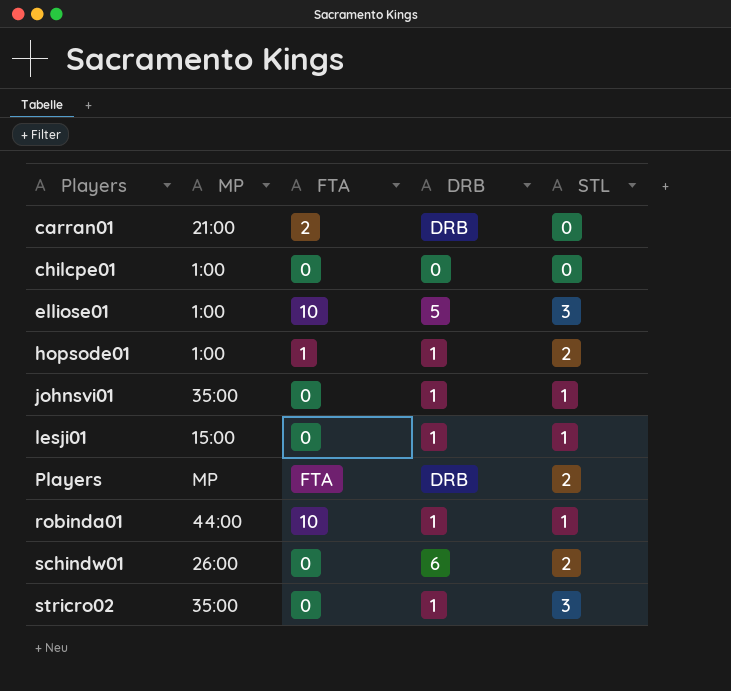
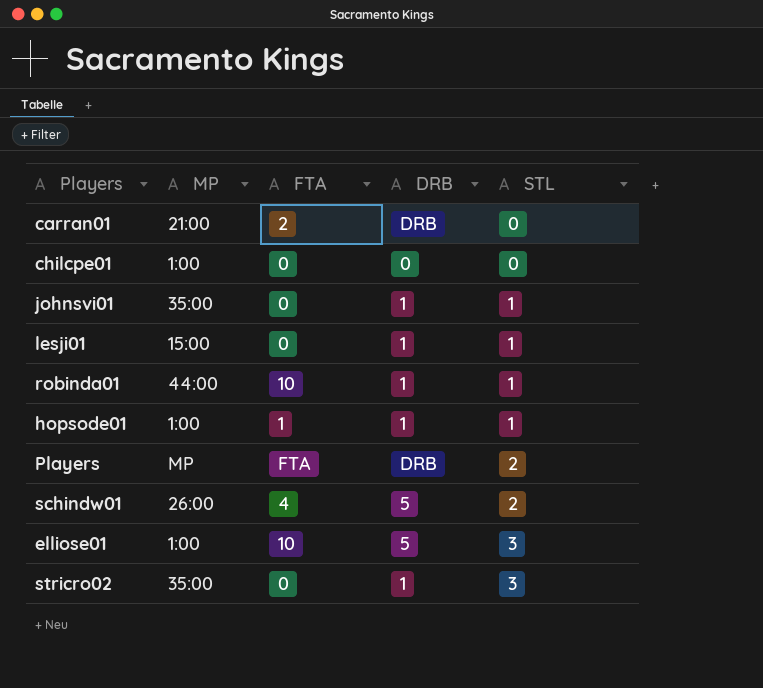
row order: Players ascending -> STL ascending
hopsode01 | STL: 2 -> 1
schindw01 | FTA: 0 -> 4
schindw01 | DRB: 6 -> 5

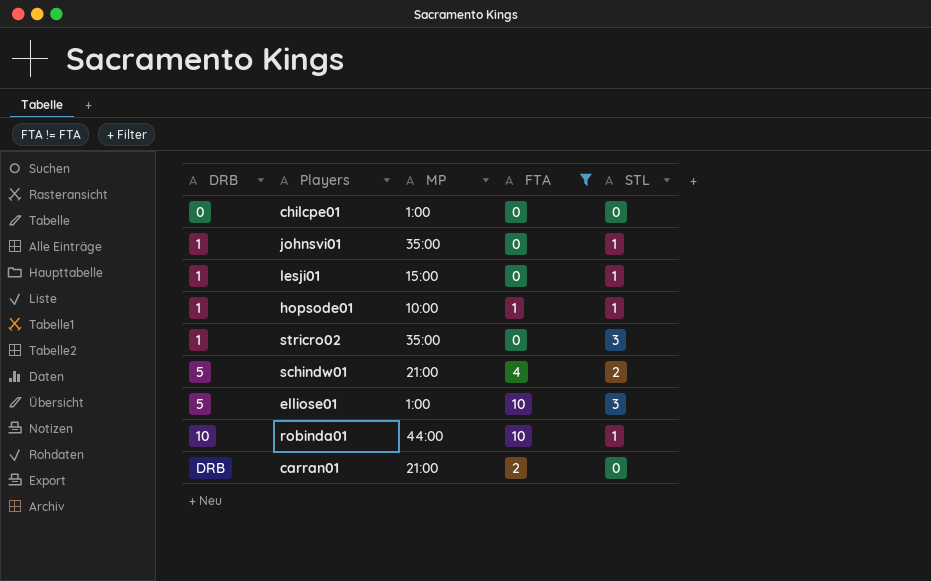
filter: none -> FTA != FTA
row order: STL ascending -> DRB ascending
column DRB | position: 4 -> 1
hopsode01 | MP: 1:00 -> 10:00
schindw01 | MP: 26:00 -> 21:00
robinda01 | DRB: 1 -> 10

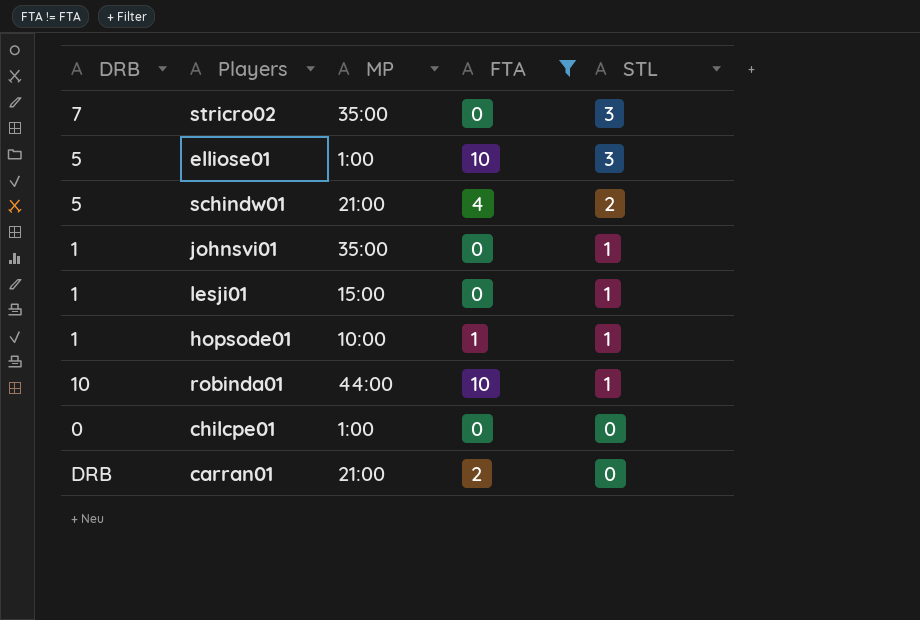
row order: DRB ascending -> STL descending
stricro02 | DRB: 1 -> 7

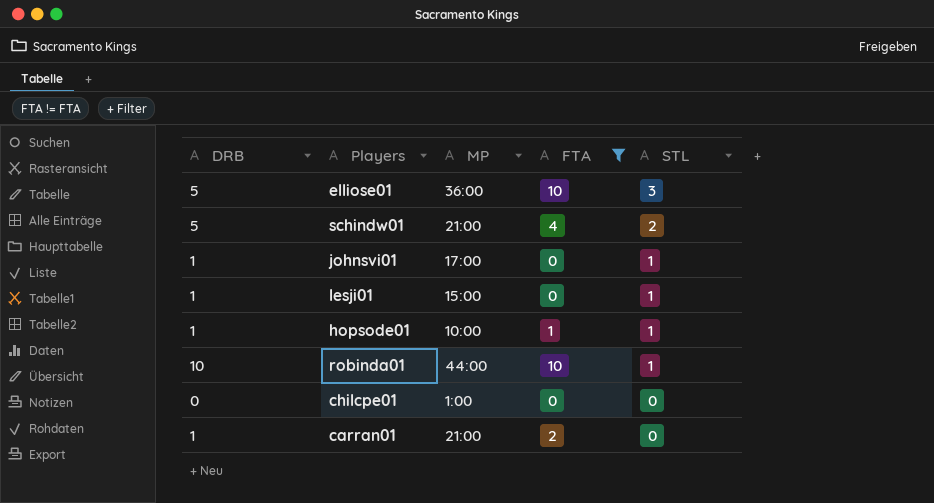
row stricro02: 7 | 35:00 | 0 | 3 -> none
elliose01 | MP: 1:00 -> 36:00
johnsvi01 | MP: 35:00 -> 17:00
carran01 | DRB: DRB -> 1

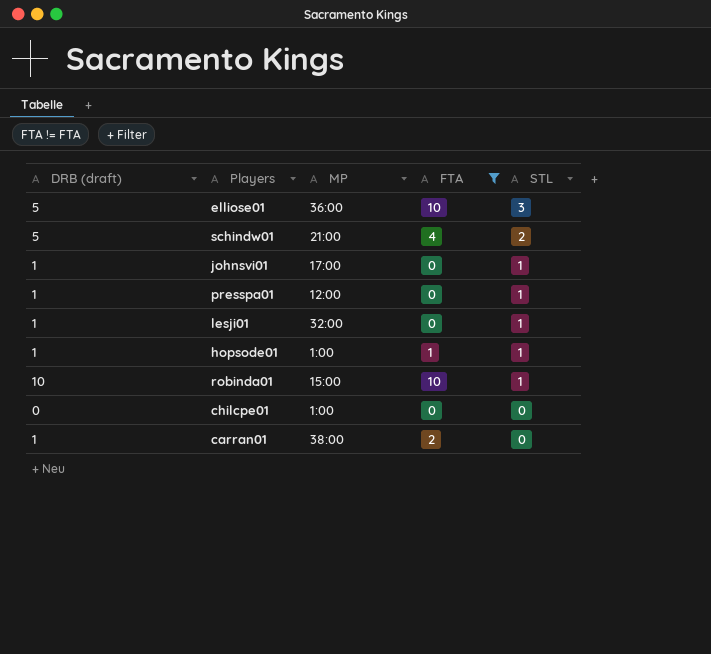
column name: DRB -> DRB (draft)
row presspa01: none -> 1 | 12:00 | 0 | 1
lesji01 | MP: 15:00 -> 32:00
hopsode01 | MP: 10:00 -> 1:00
robinda01 | MP: 44:00 -> 15:00
carran01 | MP: 21:00 -> 38:00

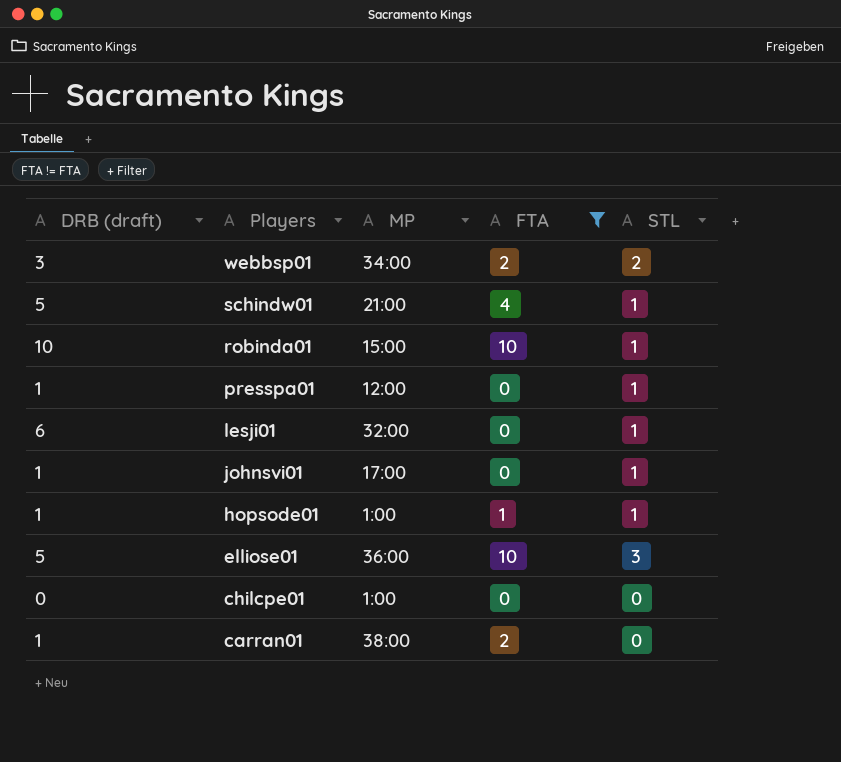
row order: STL descending -> Players descending
row webbsp01: none -> 3 | 34:00 | 2 | 2
schindw01 | STL: 2 -> 1
lesji01 | DRB (draft): 1 -> 6

